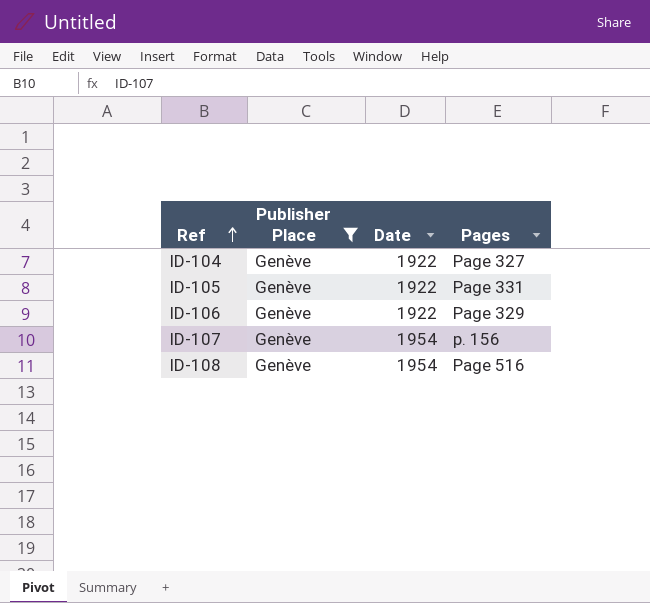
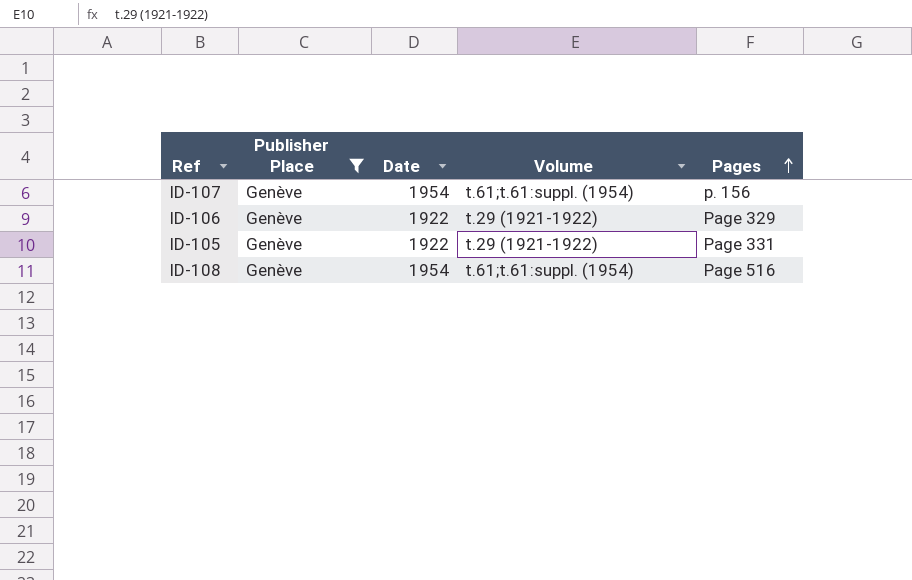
row order: Ref ascending -> Pages ascending
column Volume | position: none -> 4
row ID-104: Genève | 1922 | Page 327 -> none

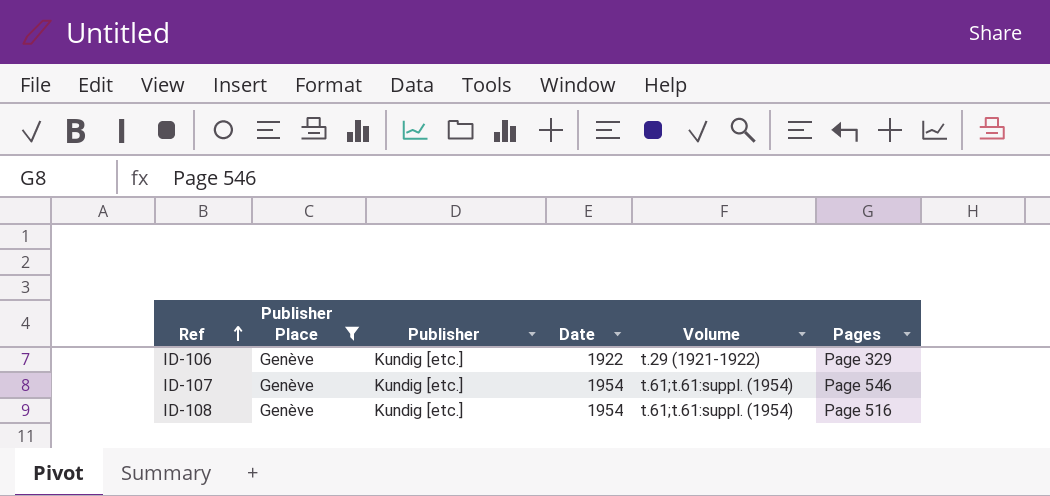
row order: Pages ascending -> Ref ascending
column Publisher | position: none -> 3
row ID-105: Genève | 1922 | t.29 (1921-1922) | Page 331 -> none
ID-107 | Pages: p. 156 -> Page 546

